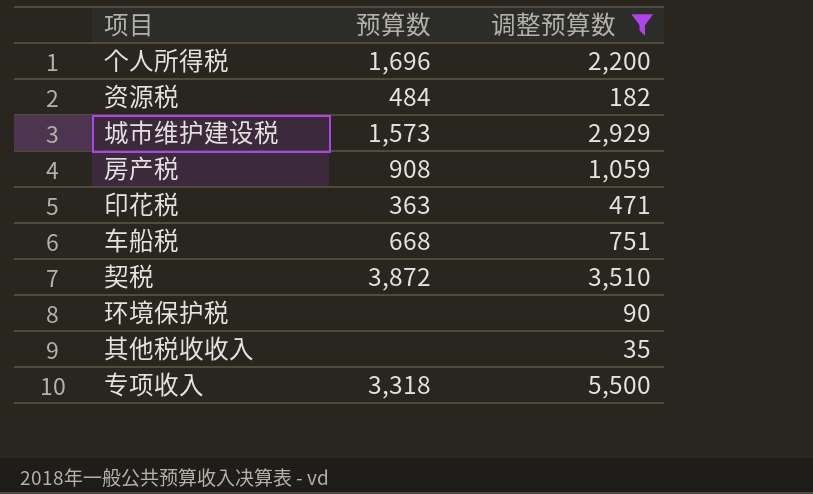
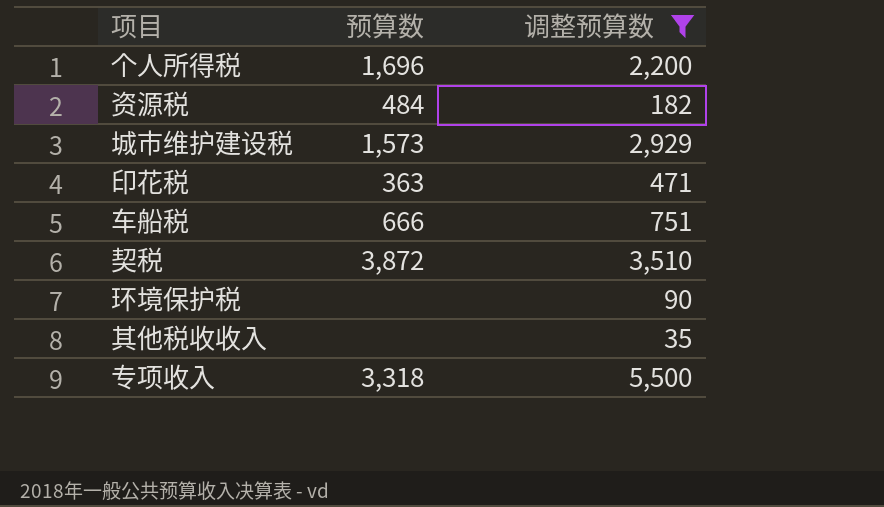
row 房产税: 908 | 1,059 -> none
车船税 | 预算数: 668 -> 666

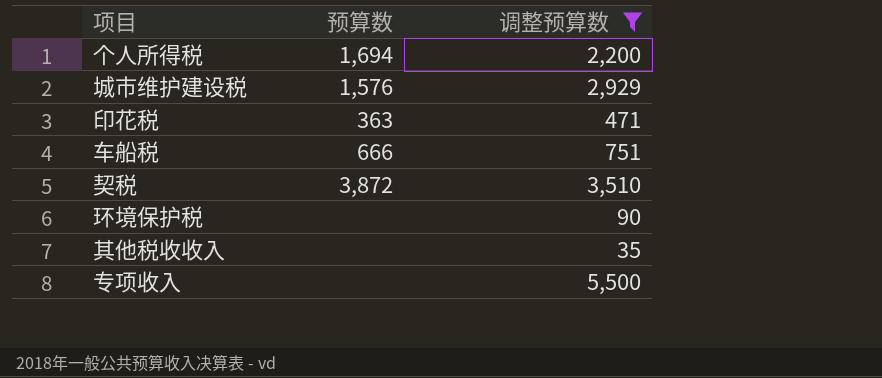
row 资源税: 484 | 182 -> none
个人所得税 | 预算数: 1,696 -> 1,694
城市维护建设税 | 预算数: 1,573 -> 1,576
专项收入 | 预算数: 3,318 -> none

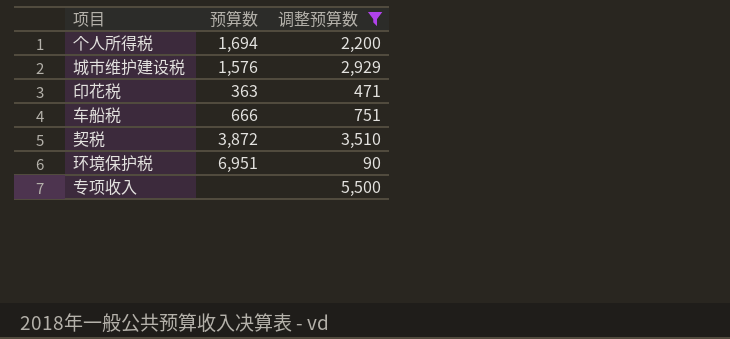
row 其他税收收入: none | 35 -> none
环境保护税 | 预算数: none -> 6,951

